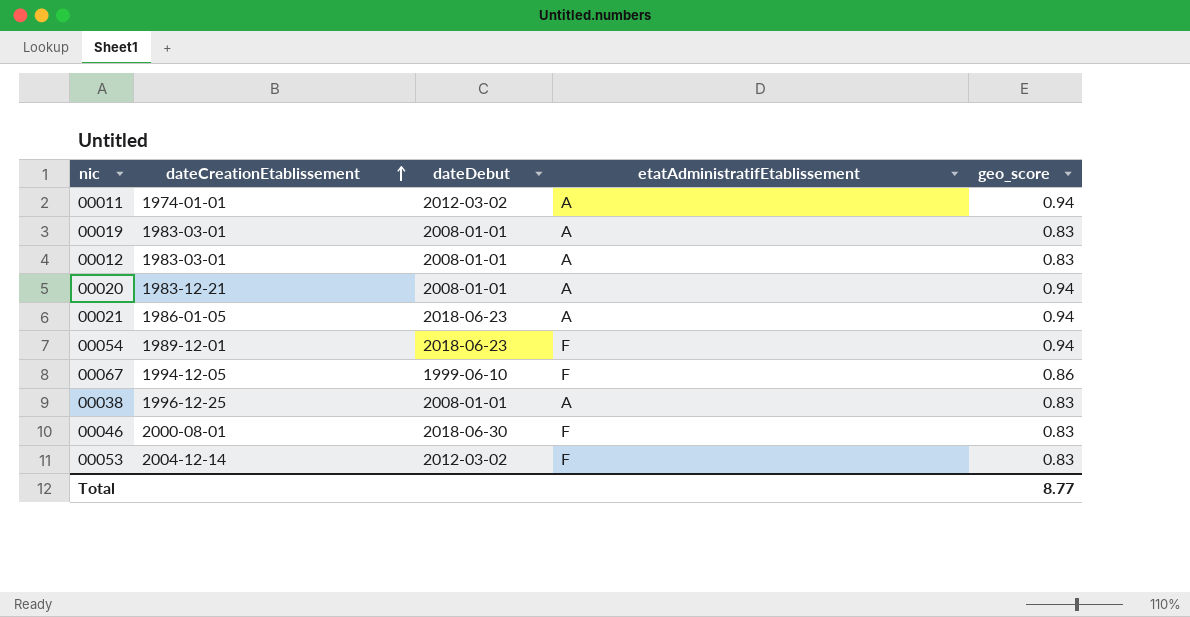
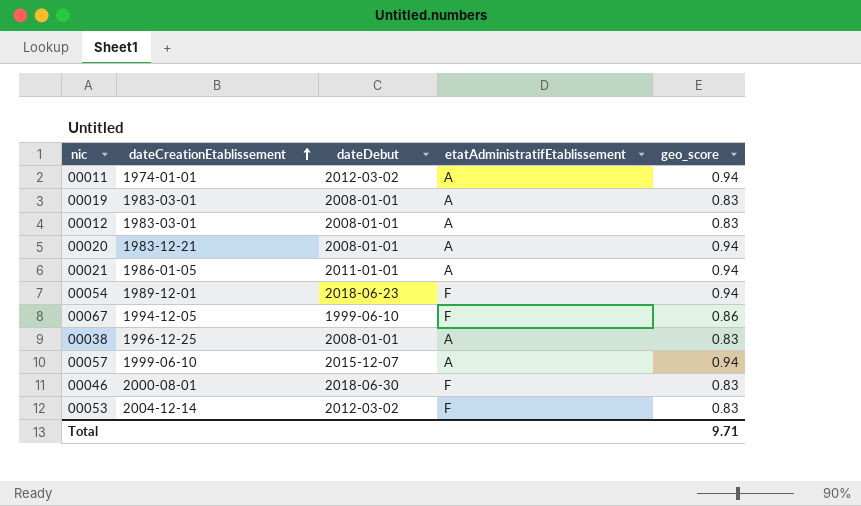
00021 | dateDebut: 2018-06-23 -> 2011-01-01
row 00057: none -> 1999-06-10 | 2015-12-07 | A | 0.94
Total | geo_score: 8.77 -> 9.71

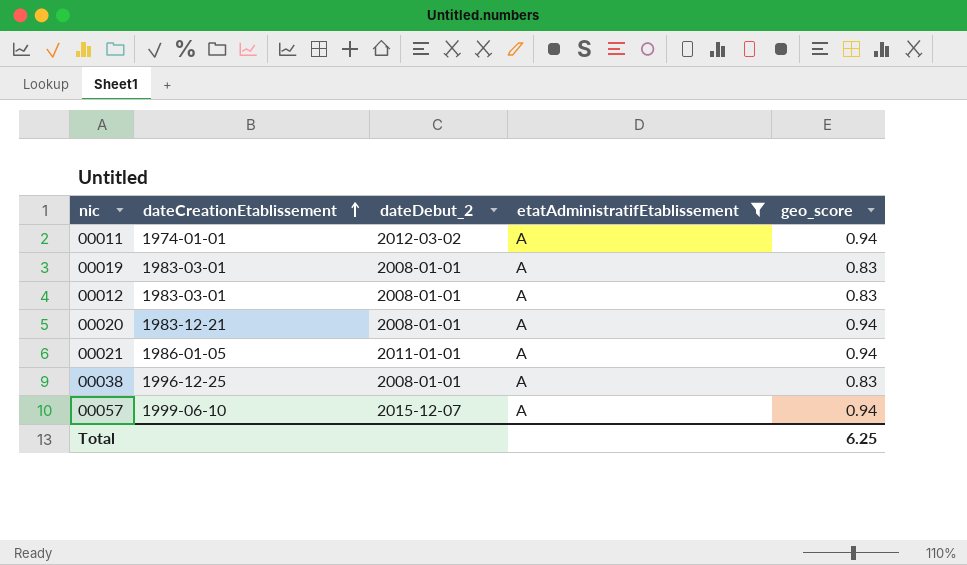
filter: none -> etatAdministratifEtablissement = A
column name: dateDebut -> dateDebut_2
Total | geo_score: 9.71 -> 6.25

